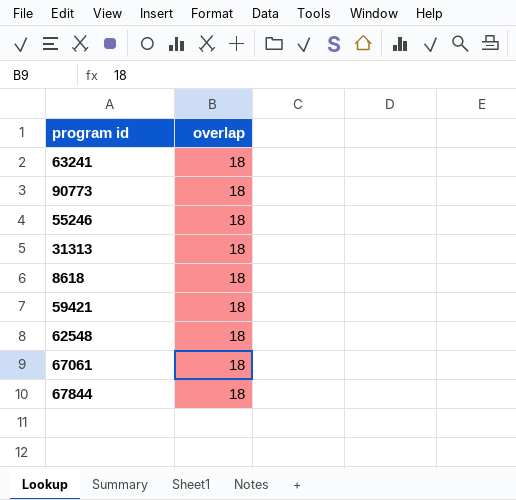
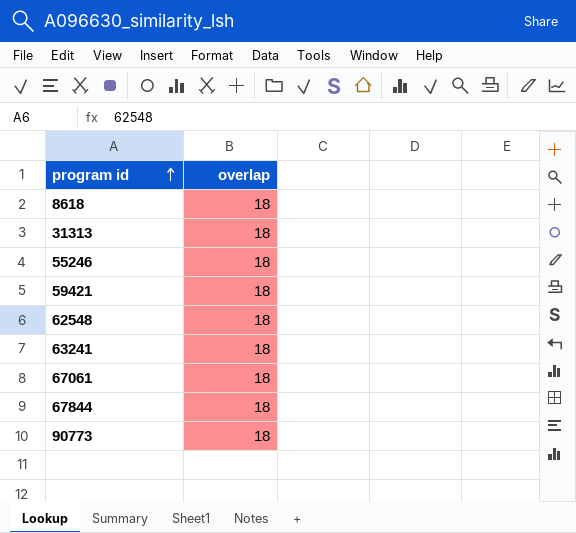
row order: none -> program id ascending

